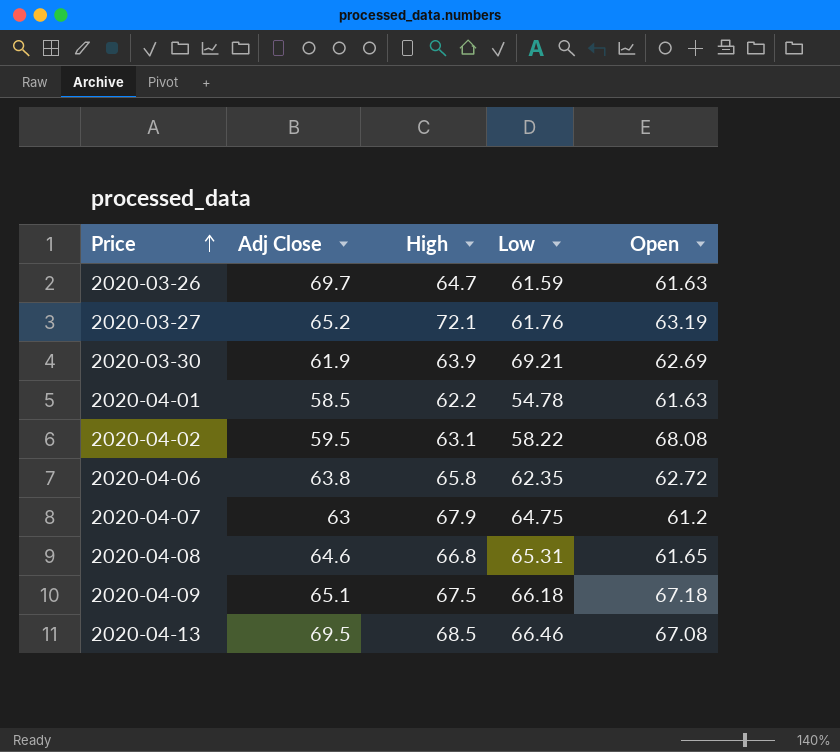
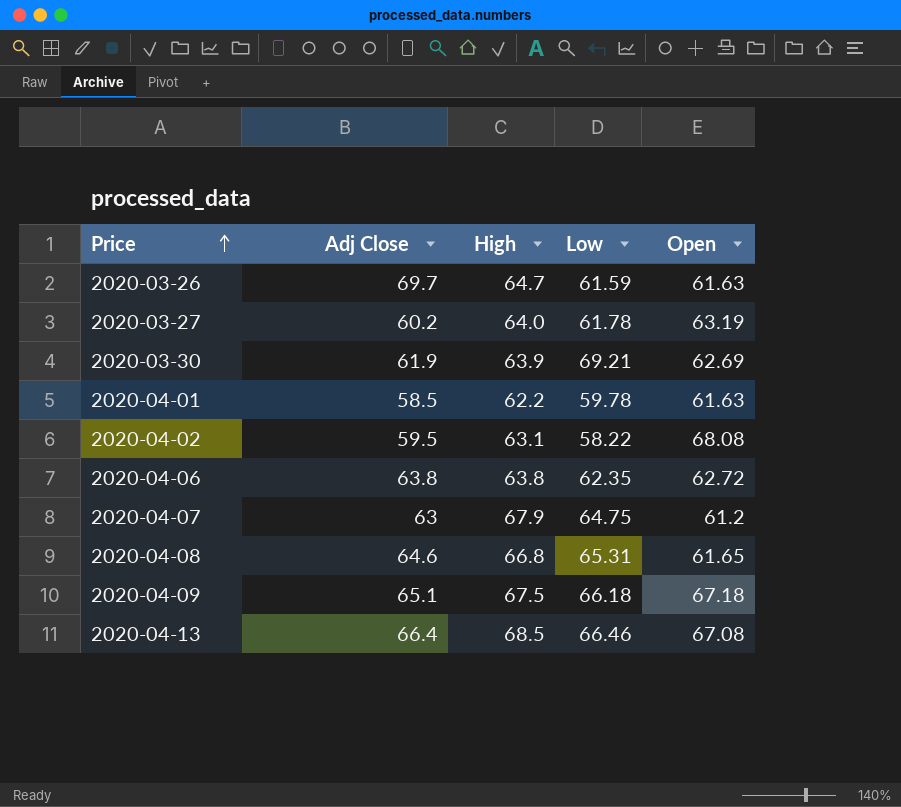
2020-03-27 | Adj Close: 65.2 -> 60.2
2020-03-27 | High: 72.1 -> 64.0
2020-03-27 | Low: 61.76 -> 61.78
2020-04-01 | Low: 54.78 -> 59.78
2020-04-06 | High: 65.8 -> 63.8
2020-04-13 | Adj Close: 69.5 -> 66.4

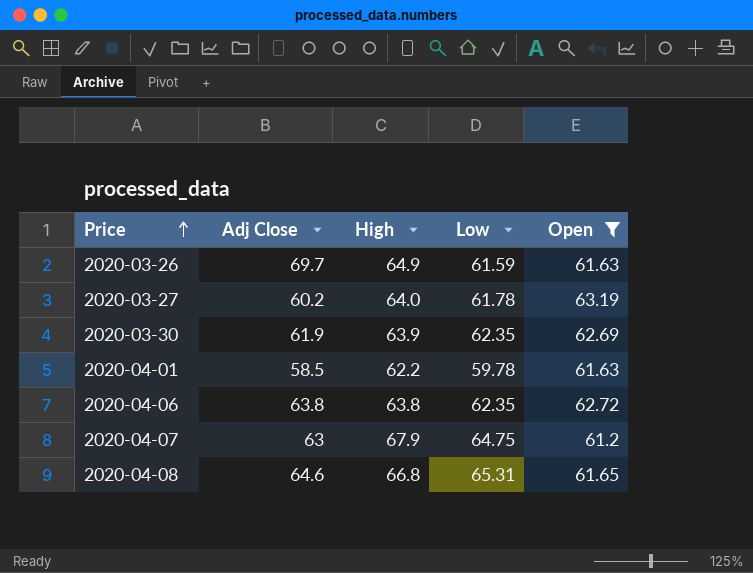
filter: none -> Open <= 63.19
2020-03-26 | High: 64.7 -> 64.9
2020-03-30 | Low: 69.21 -> 62.35

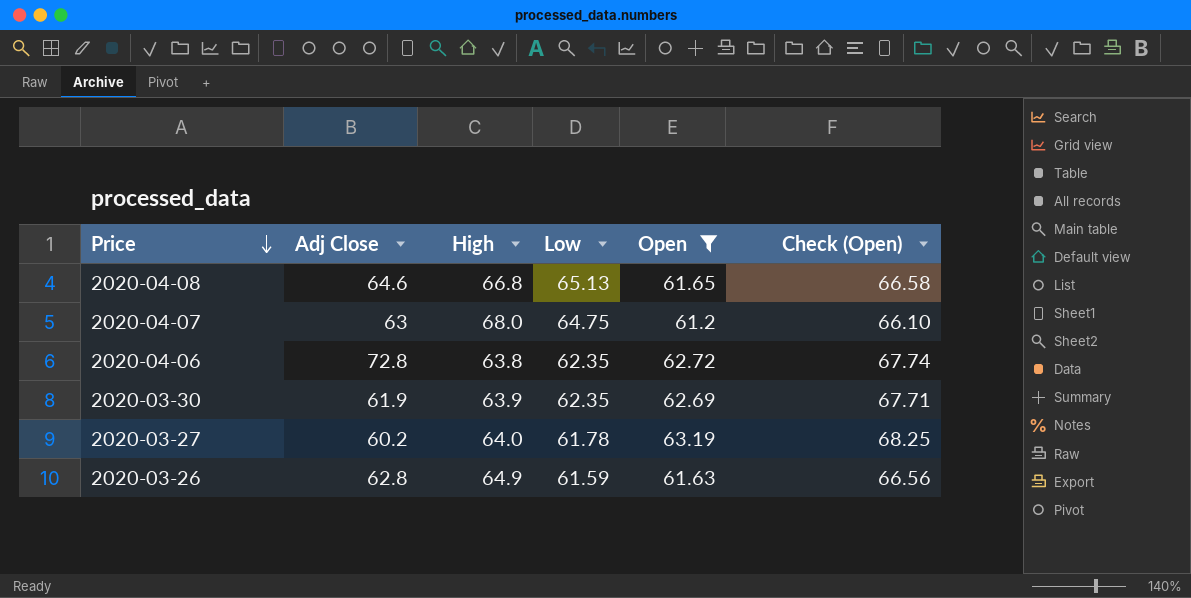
row order: Price ascending -> Price descending
column Check (Open) | formula: none -> [Open] * 1.08
row 2020-04-01: 58.5 | 62.2 | 59.78 | 61.63 -> none
2020-04-08 | Low: 65.31 -> 65.13
2020-04-07 | High: 67.9 -> 68.0
2020-04-06 | Adj Close: 63.8 -> 72.8
2020-03-26 | Adj Close: 69.7 -> 62.8

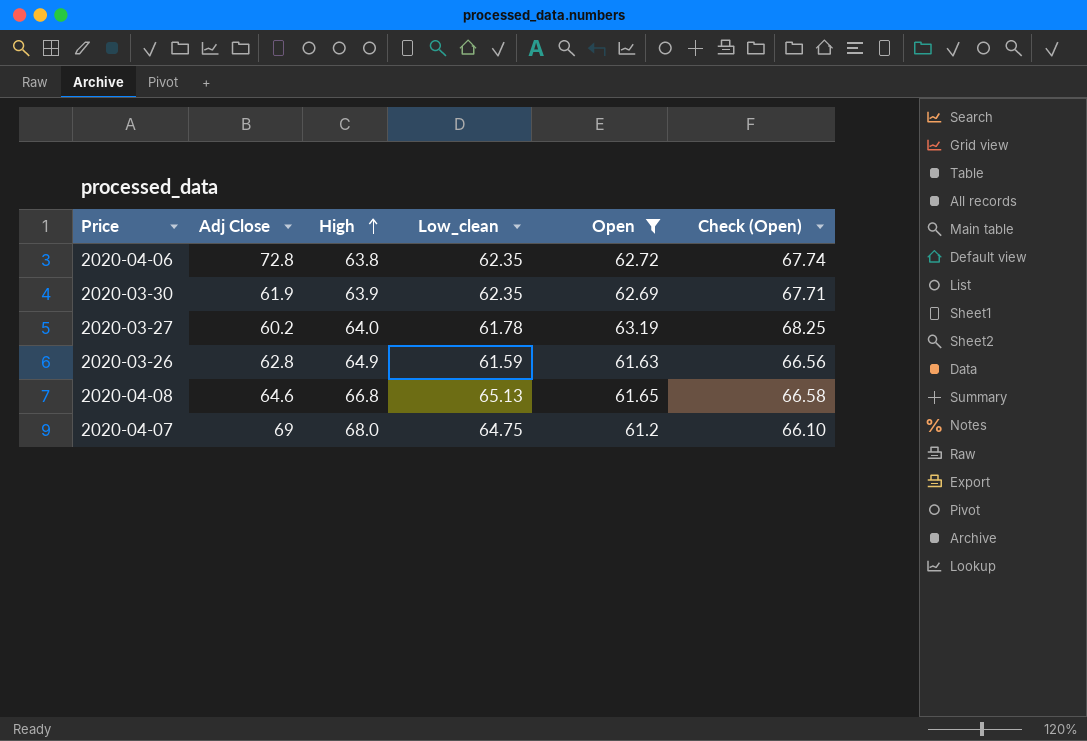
row order: Price descending -> High ascending
column name: Low -> Low_clean
2020-04-07 | Adj Close: 63 -> 69

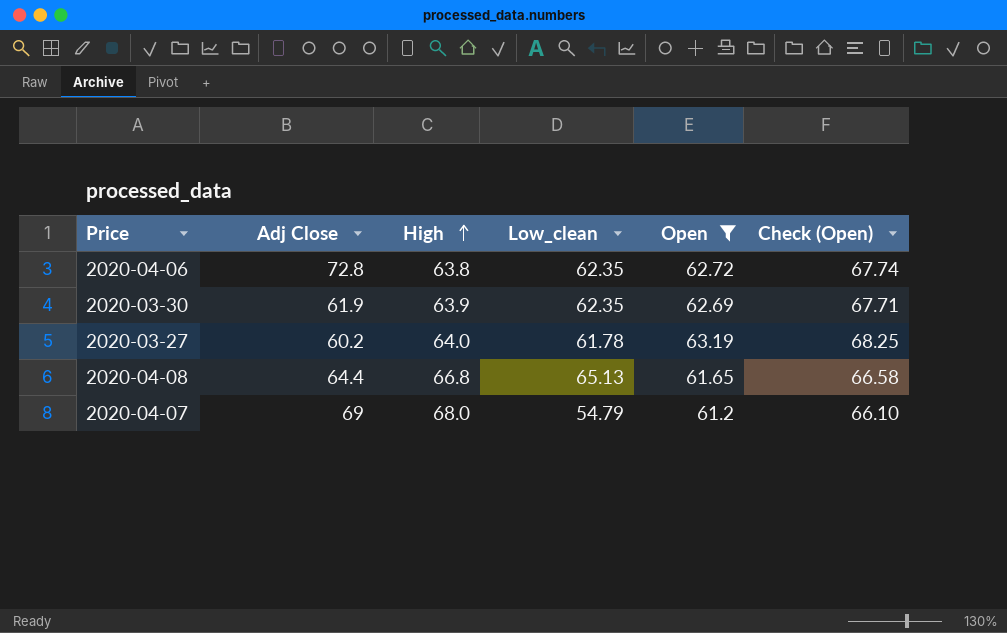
row 2020-03-26: 62.8 | 64.9 | 61.59 | 61.63 | 66.56 -> none
2020-04-08 | Adj Close: 64.6 -> 64.4
2020-04-07 | Low_clean: 64.75 -> 54.79

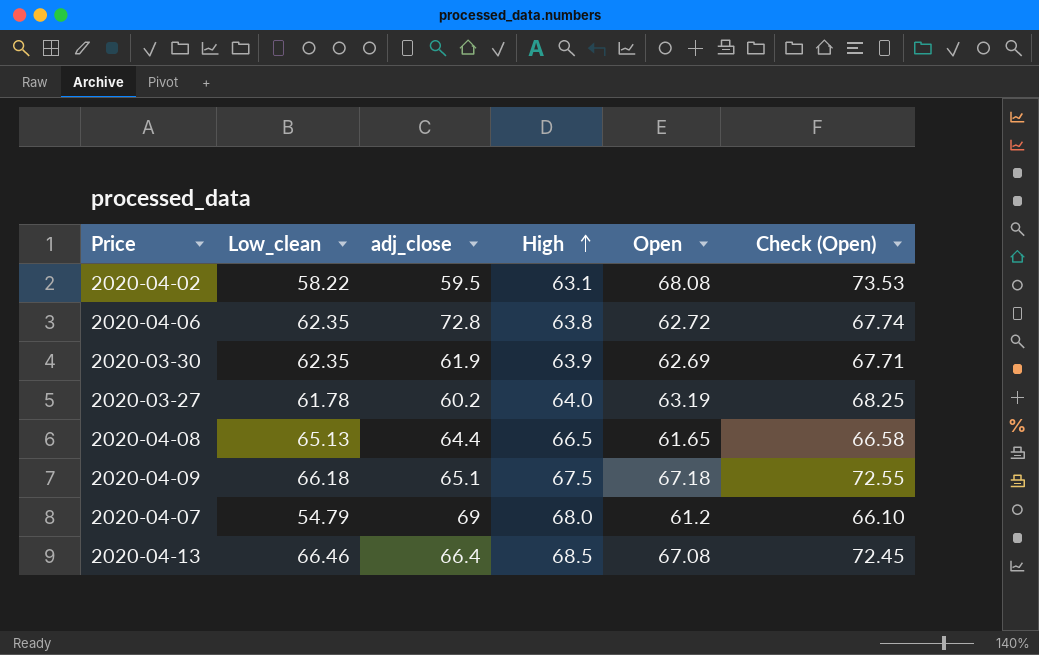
filter: Open <= 63.19 -> none
column Low_clean | position: 4 -> 2
column name: Adj Close -> adj_close
2020-04-08 | High: 66.8 -> 66.5

